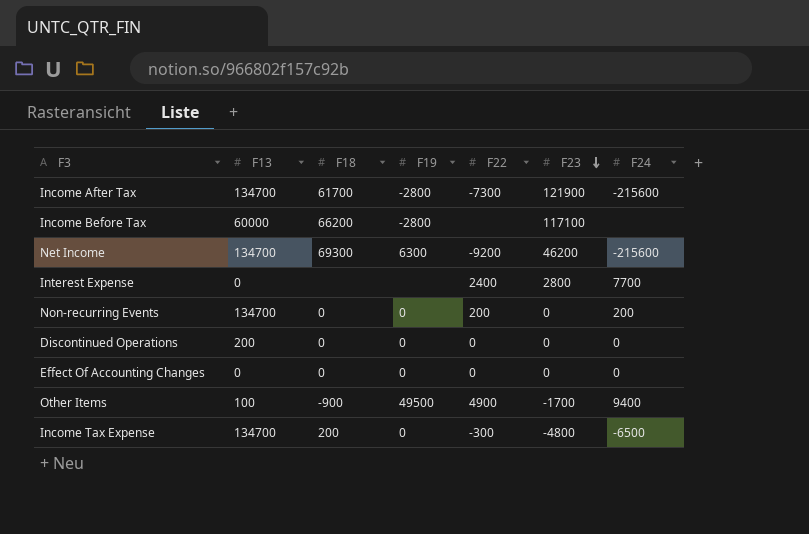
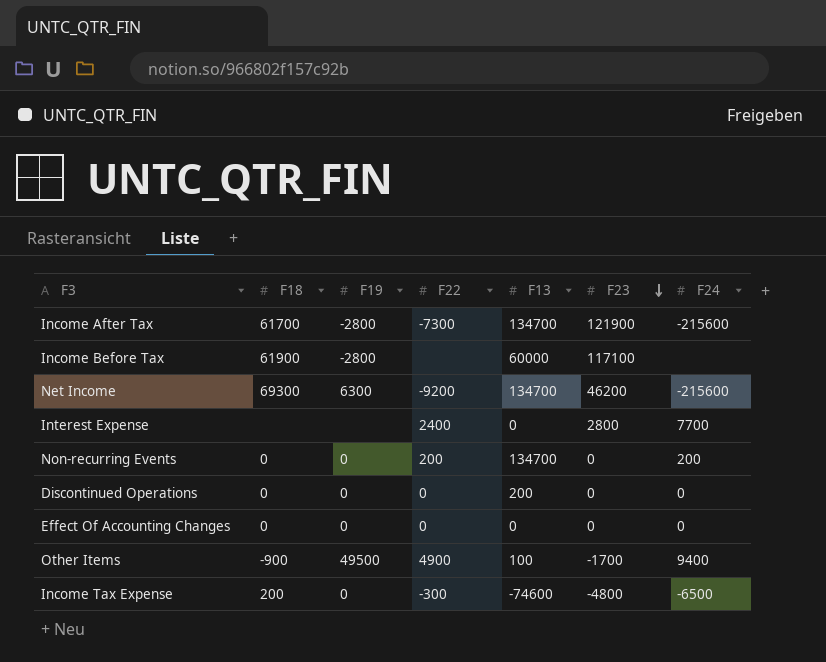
column F13 | position: 2 -> 5
Income Before Tax | F18: 66200 -> 61900
Income Tax Expense | F13: 134700 -> -74600

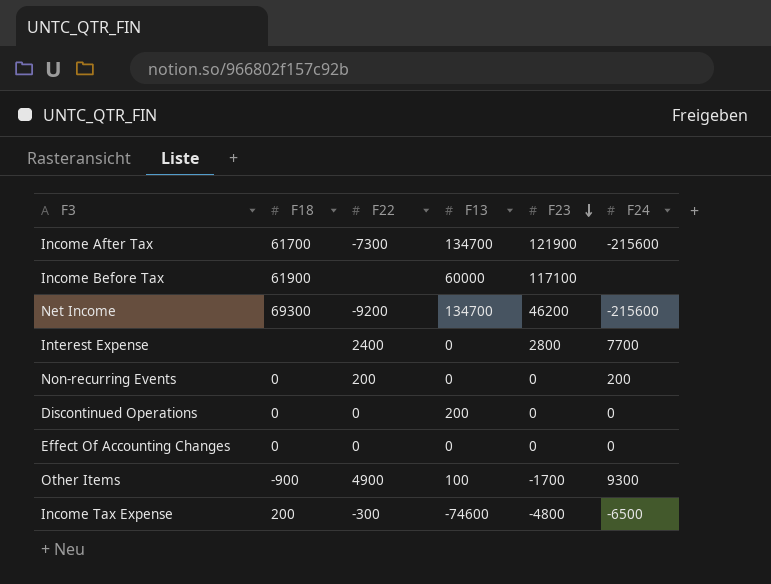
column F19 | position: 3 -> none
Non-recurring Events | F13: 134700 -> 0
Other Items | F24: 9400 -> 9300

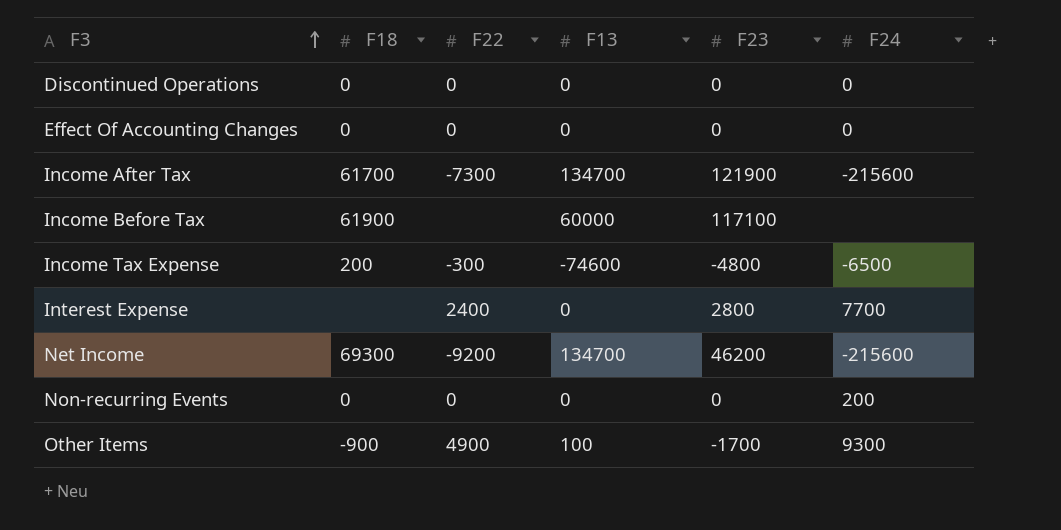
row order: F23 descending -> F3 ascending
Discontinued Operations | F13: 200 -> 0
Non-recurring Events | F22: 200 -> 0

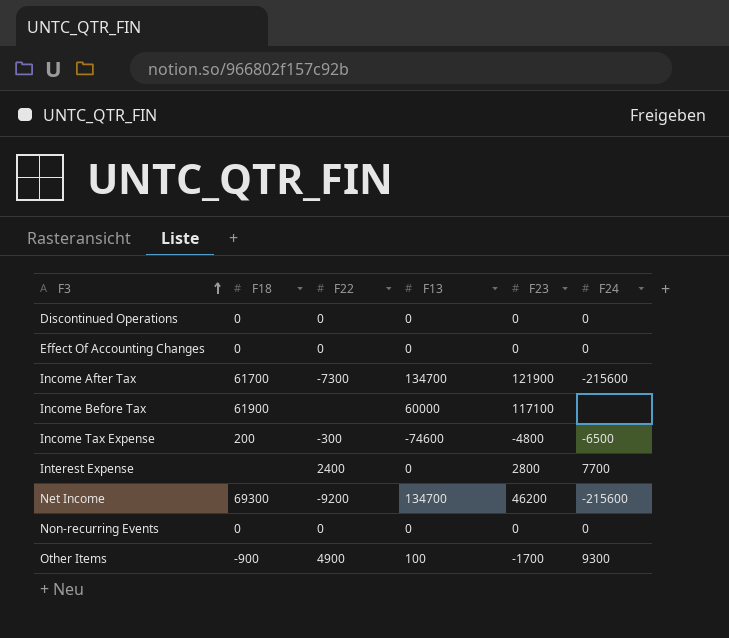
Non-recurring Events | F24: 200 -> 0

